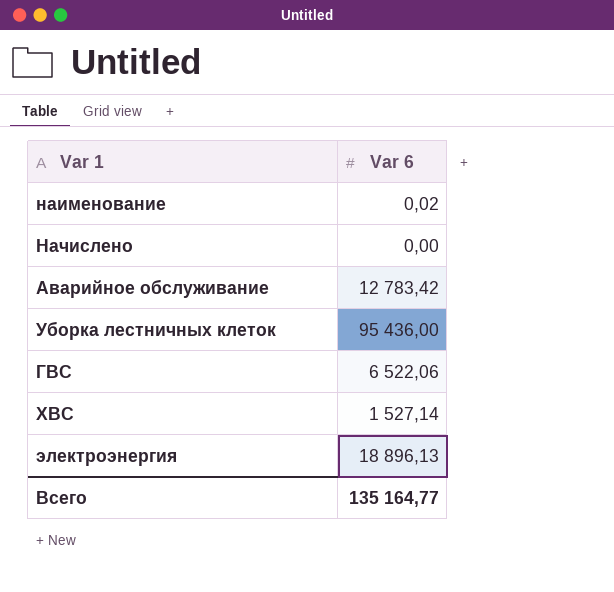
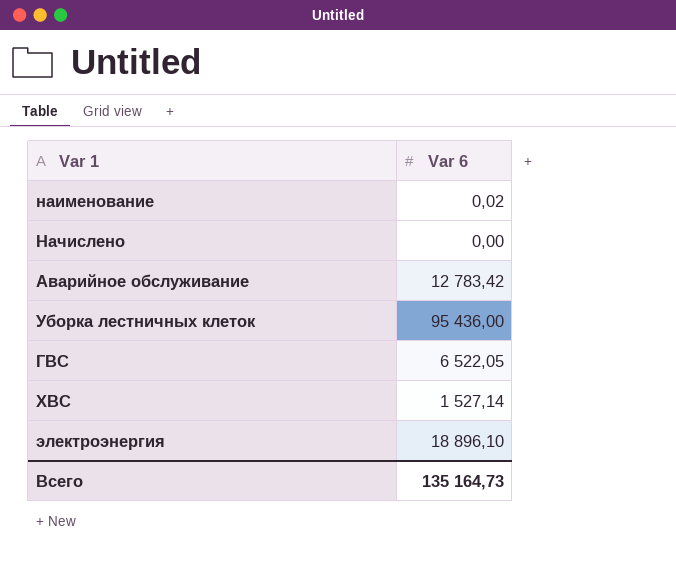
ГВС | Var 6: 6 522,06 -> 6 522,05
электроэнергия | Var 6: 18 896,13 -> 18 896,10
Всего | Var 6: 135 164,77 -> 135 164,73

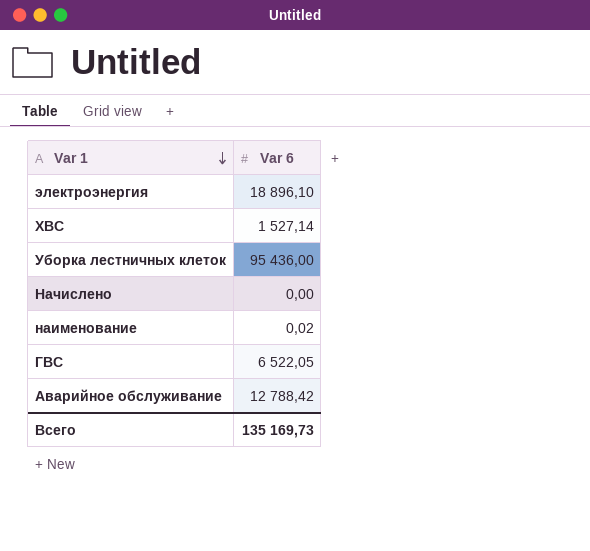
row order: none -> Var 1 descending
Аварийное обслуживание | Var 6: 12 783,42 -> 12 788,42
Всего | Var 6: 135 164,73 -> 135 169,73

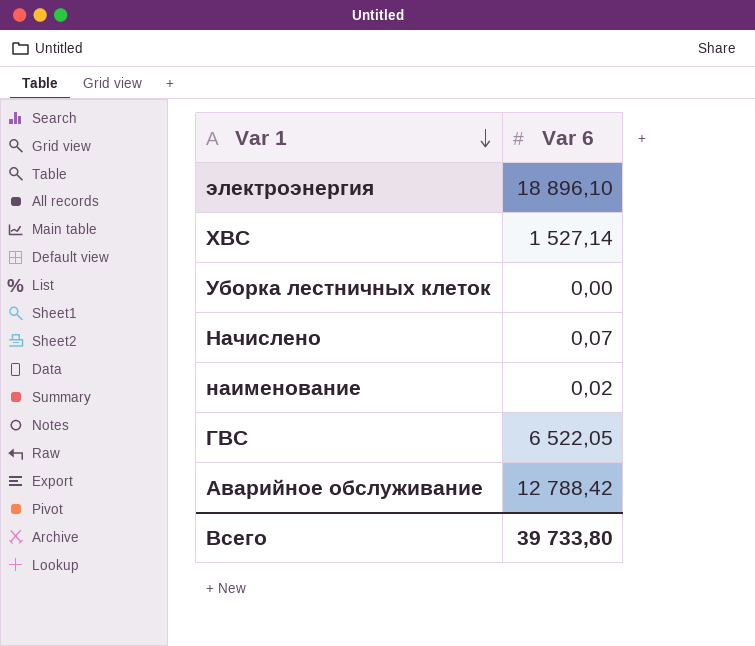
Уборка лестничных клеток | Var 6: 95 436,00 -> 0,00
Начислено | Var 6: 0,00 -> 0,07
Всего | Var 6: 135 169,73 -> 39 733,80

